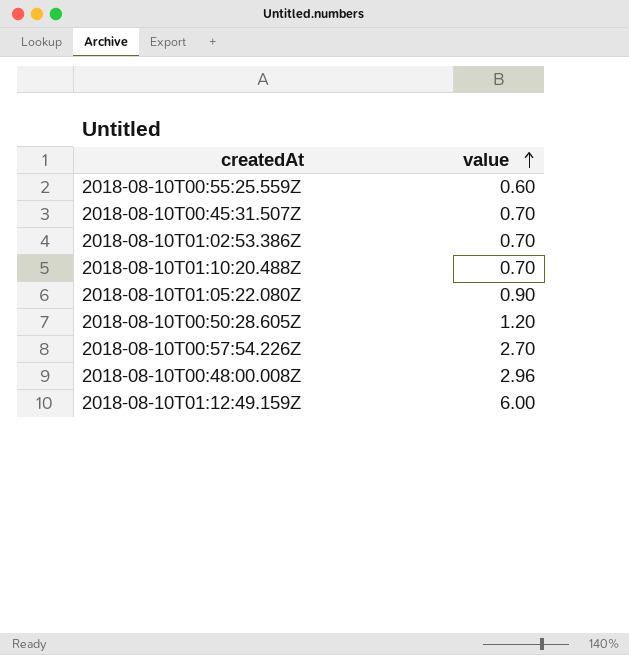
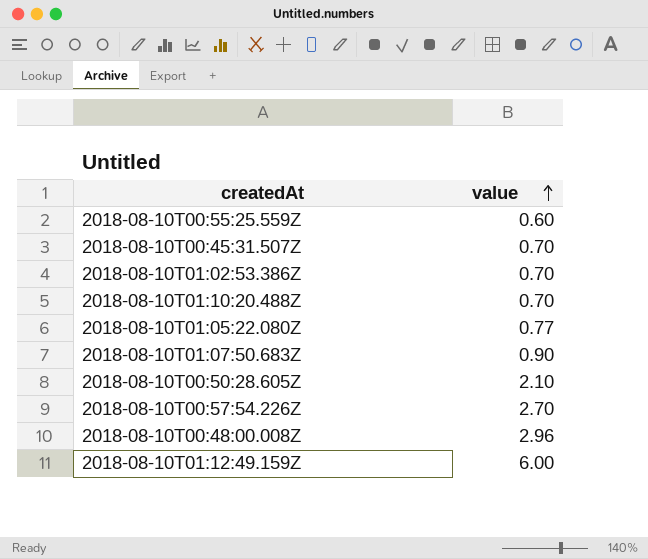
2018-08-10T01:05:22.080Z | value: 0.90 -> 0.77
row 2018-08-10T01:07:50.683Z: none -> 0.90
2018-08-10T00:50:28.605Z | value: 1.20 -> 2.10

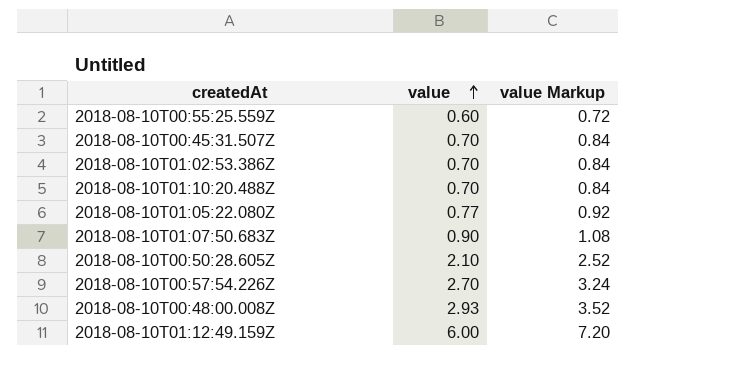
column value Markup | formula: none -> [value] * 1.2
2018-08-10T00:48:00.008Z | value: 2.96 -> 2.93

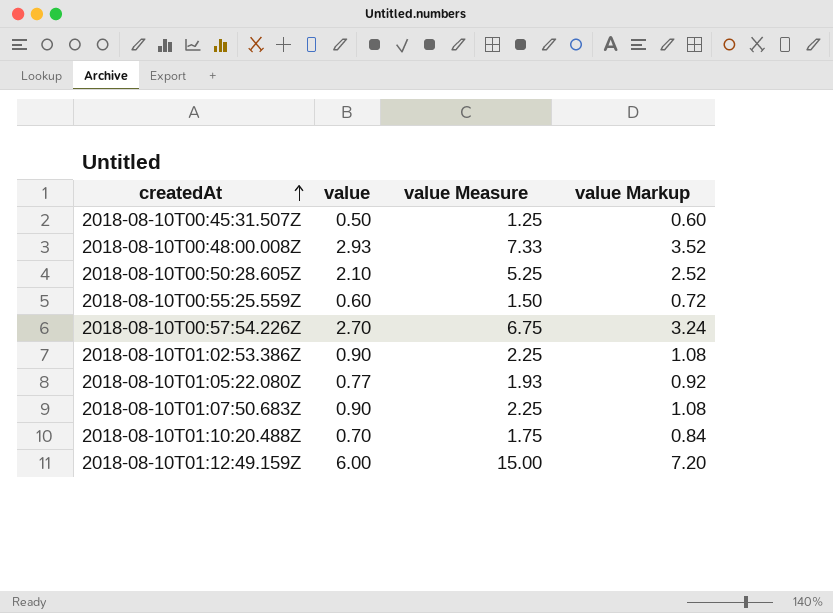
row order: value ascending -> createdAt ascending
column value Measure | formula: none -> [value] * 2.5
2018-08-10T00:45:31.507Z | value: 0.70 -> 0.50
2018-08-10T00:45:31.507Z | value Markup: 0.84 -> 0.60
2018-08-10T01:02:53.386Z | value: 0.70 -> 0.90
2018-08-10T01:02:53.386Z | value Markup: 0.84 -> 1.08

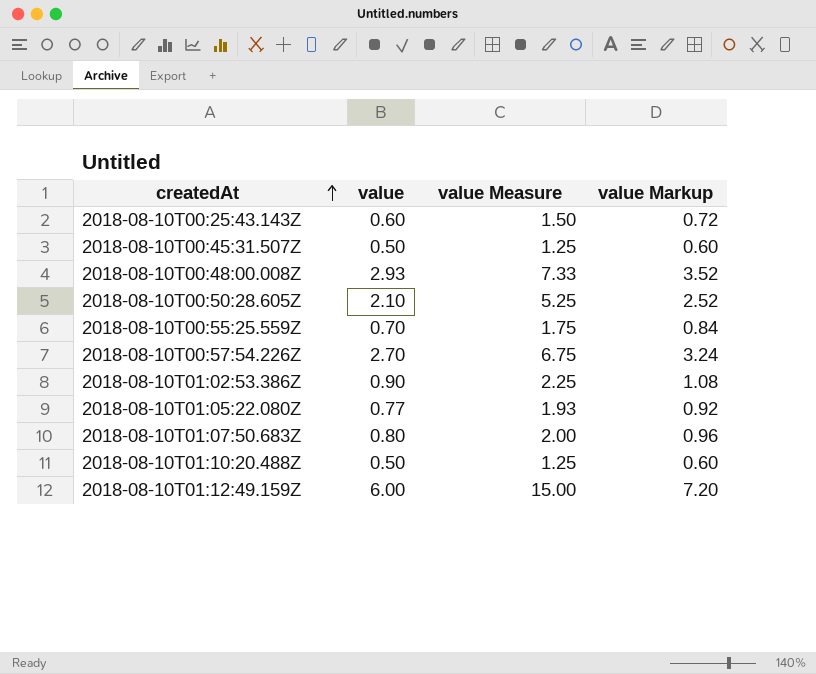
row 2018-08-10T00:25:43.143Z: none -> 0.60 | 1.50 | 0.72
2018-08-10T00:55:25.559Z | value: 0.60 -> 0.70
2018-08-10T00:55:25.559Z | value Measure: 1.50 -> 1.75
2018-08-10T00:55:25.559Z | value Markup: 0.72 -> 0.84
2018-08-10T01:07:50.683Z | value: 0.90 -> 0.80
2018-08-10T01:07:50.683Z | value Measure: 2.25 -> 2.00
2018-08-10T01:07:50.683Z | value Markup: 1.08 -> 0.96
2018-08-10T01:10:20.488Z | value: 0.70 -> 0.50
2018-08-10T01:10:20.488Z | value Measure: 1.75 -> 1.25
2018-08-10T01:10:20.488Z | value Markup: 0.84 -> 0.60

